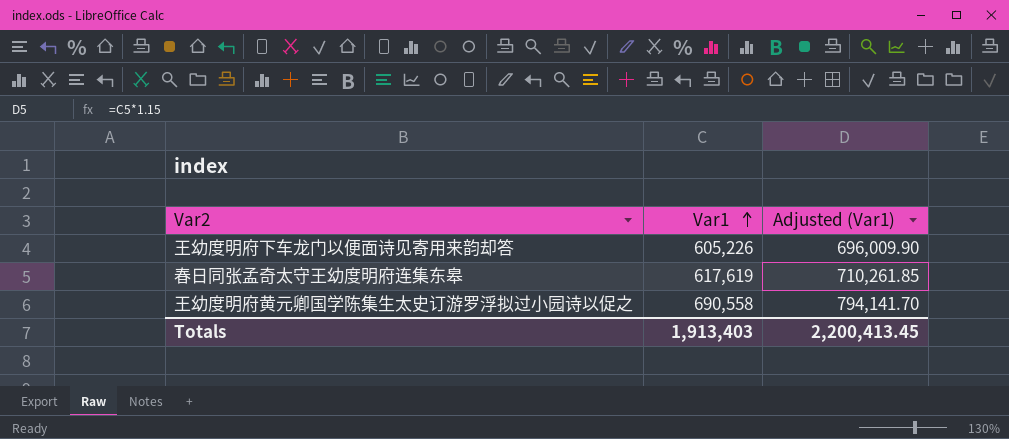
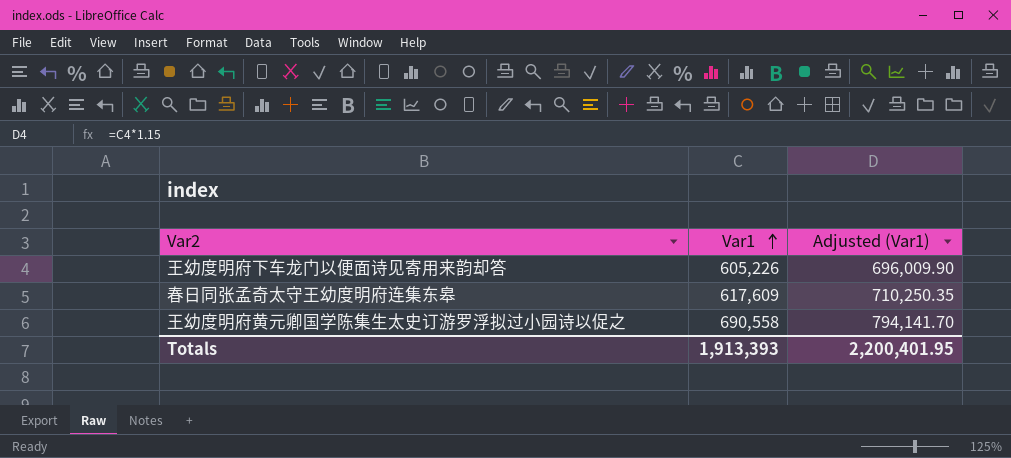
春日同张孟奇太守王幼度明府连集东皋 | Var1: 617,619 -> 617,609
春日同张孟奇太守王幼度明府连集东皋 | Adjusted (Var1): 710,261.85 -> 710,250.35
Totals | Var1: 1,913,403 -> 1,913,393
Totals | Adjusted (Var1): 2,200,413.45 -> 2,200,401.95

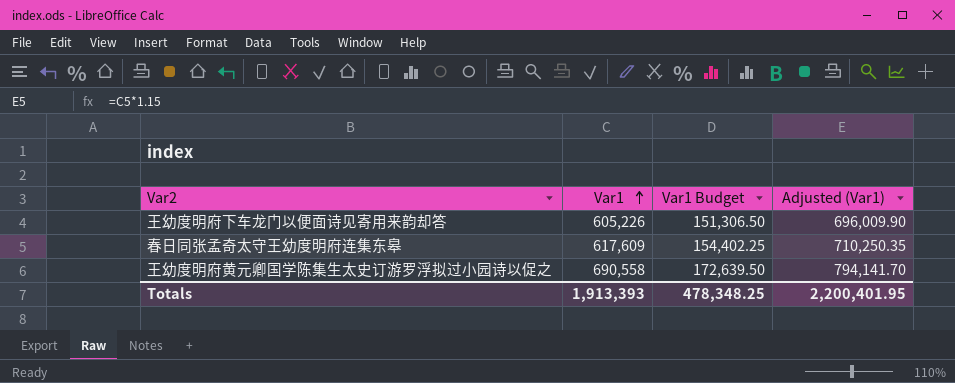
column Var1 Budget | formula: none -> [Var1] * 0.25

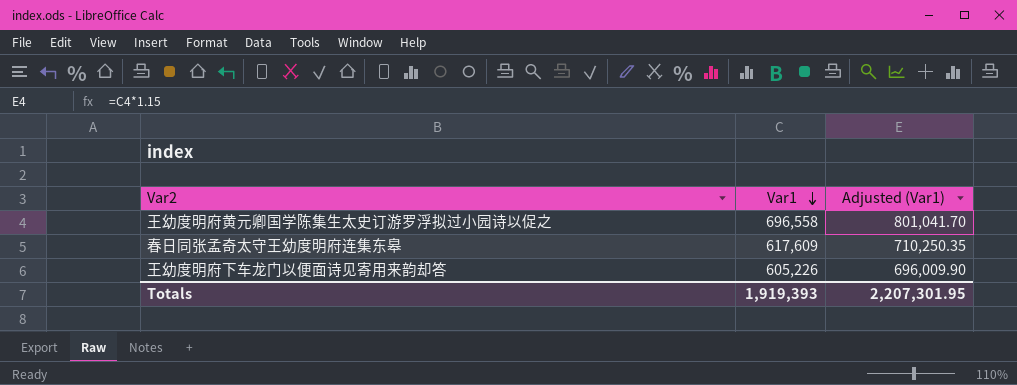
row order: Var1 ascending -> Var1 descending
column Var1 Budget | formula: [Var1] * 0.25 -> none
王幼度明府黄元卿国学陈集生太史订游罗浮拟过小园诗以促之 | Var1: 690,558 -> 696,558
王幼度明府黄元卿国学陈集生太史订游罗浮拟过小园诗以促之 | Adjusted (Var1): 794,141.70 -> 801,041.70
Totals | Var1: 1,913,393 -> 1,919,393
Totals | Adjusted (Var1): 2,200,401.95 -> 2,207,301.95

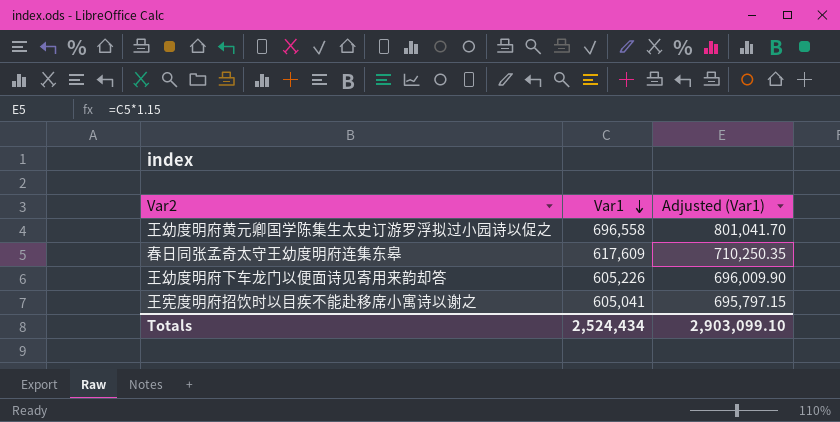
row 王宪度明府招饮时以目疾不能赴移席小寓诗以谢之: none -> 605,041 | 695,797.15
Totals | Var1: 1,919,393 -> 2,524,434
Totals | Adjusted (Var1): 2,207,301.95 -> 2,903,099.10

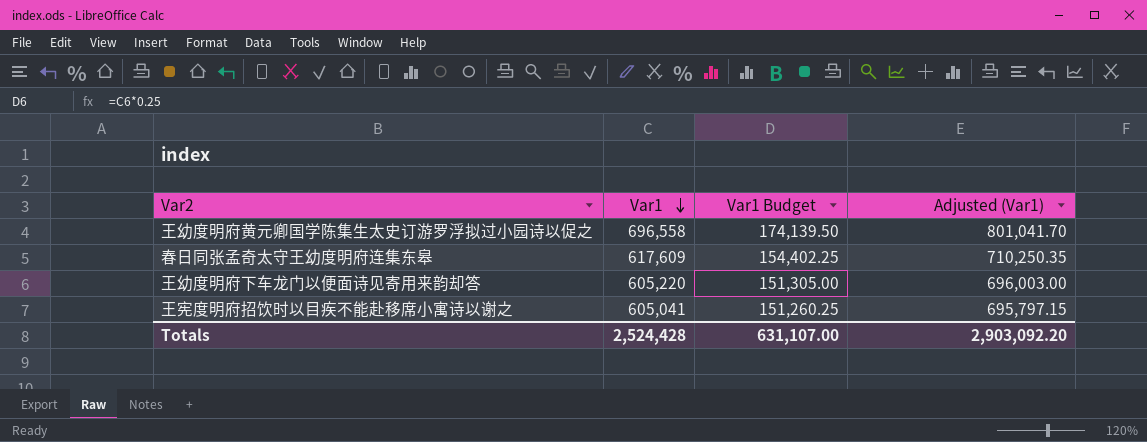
column Var1 Budget | formula: none -> [Var1] * 0.25
王幼度明府下车龙门以便面诗见寄用来韵却答 | Var1: 605,226 -> 605,220
王幼度明府下车龙门以便面诗见寄用来韵却答 | Adjusted (Var1): 696,009.90 -> 696,003.00
Totals | Var1: 2,524,434 -> 2,524,428
Totals | Adjusted (Var1): 2,903,099.10 -> 2,903,092.20

